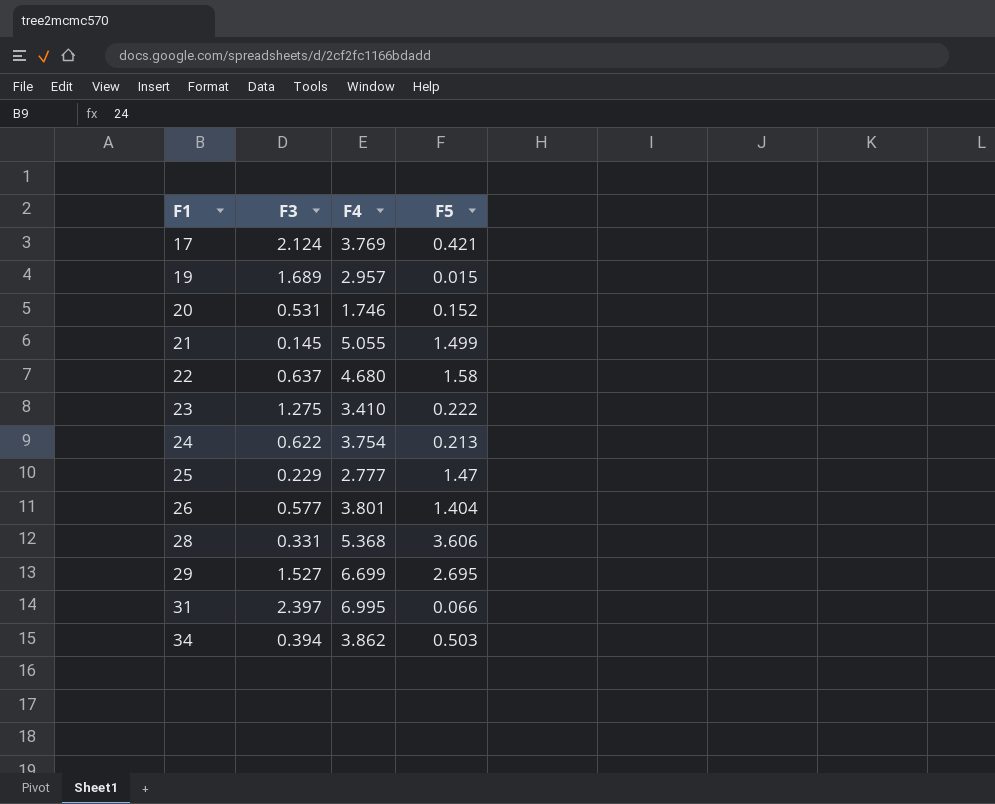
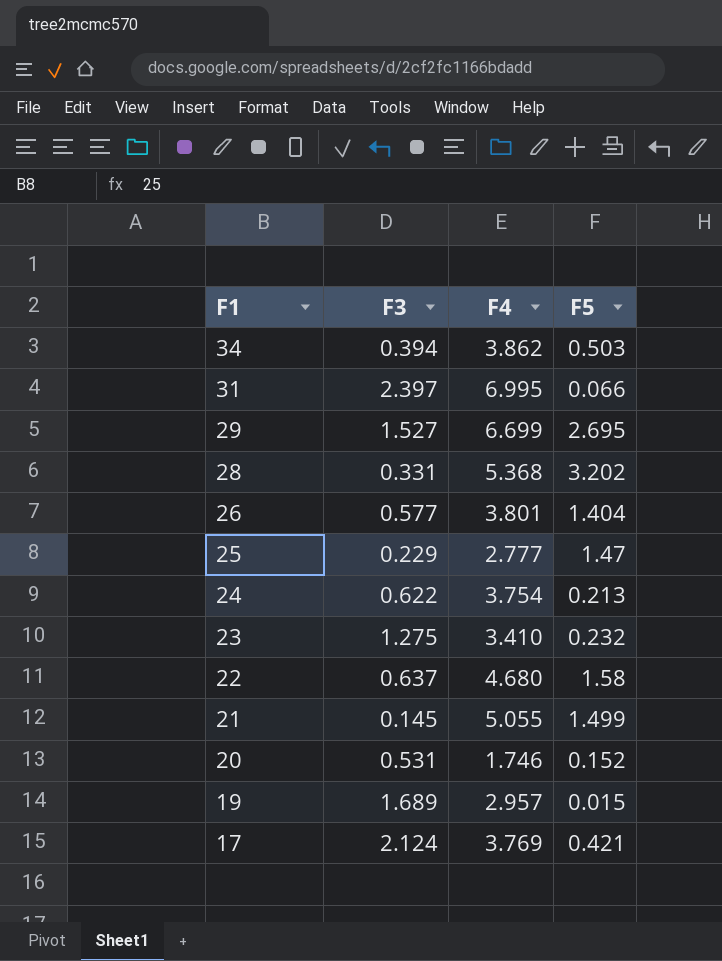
row order: F1 ascending -> F1 descending
28 | F5: 3.606 -> 3.202
23 | F5: 0.222 -> 0.232

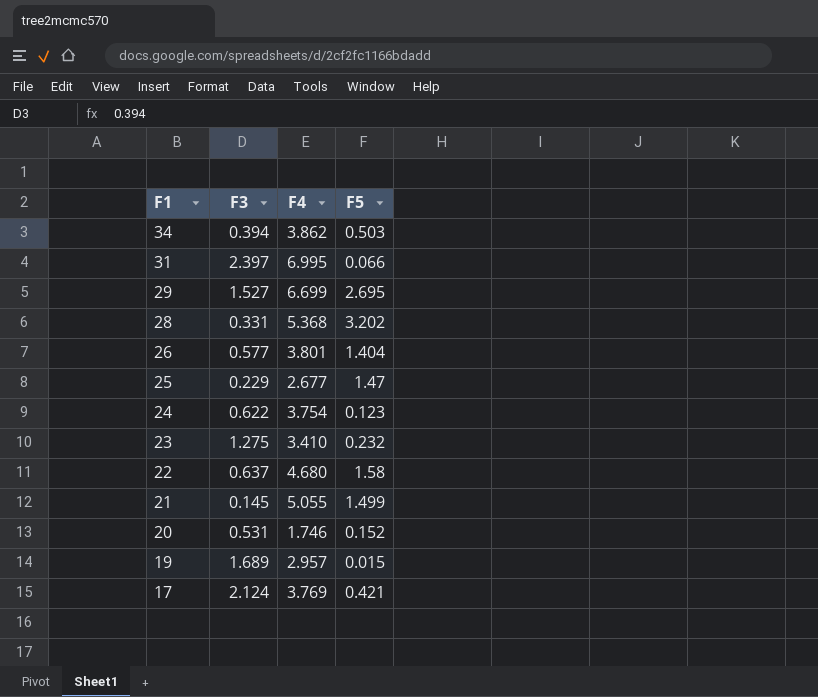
25 | F4: 2.777 -> 2.677
24 | F5: 0.213 -> 0.123

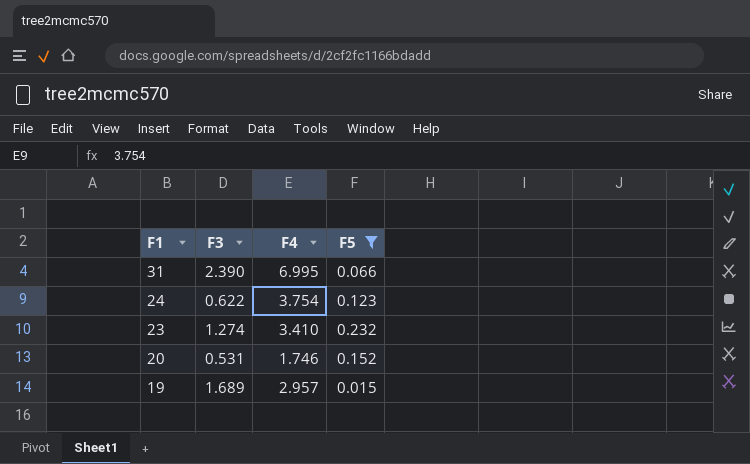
filter: none -> F5 <= 0.232
31 | F3: 2.397 -> 2.390
23 | F3: 1.275 -> 1.274

